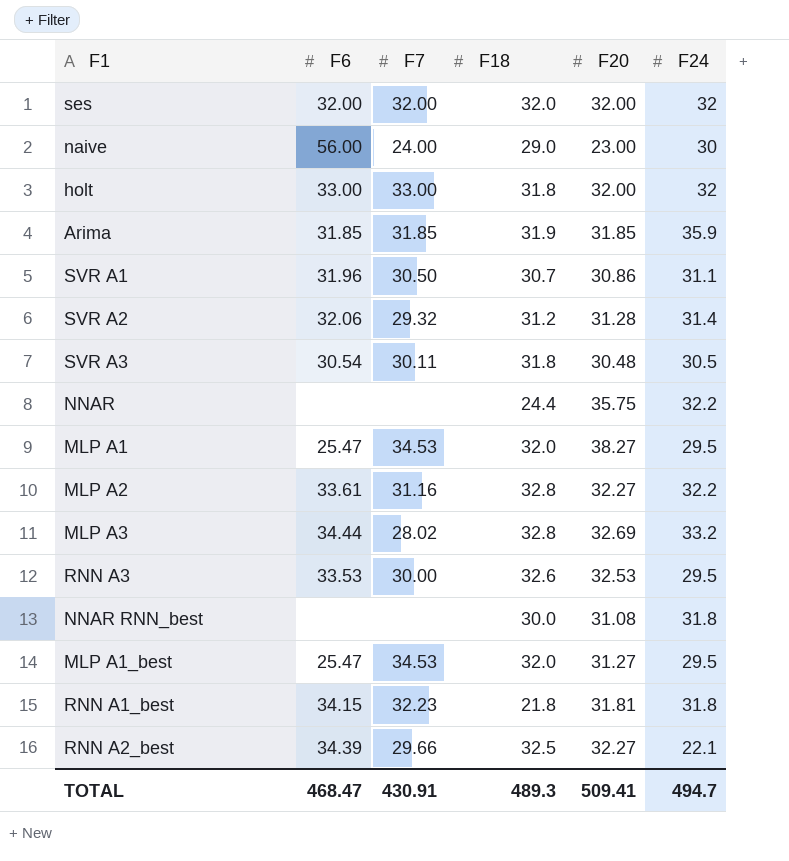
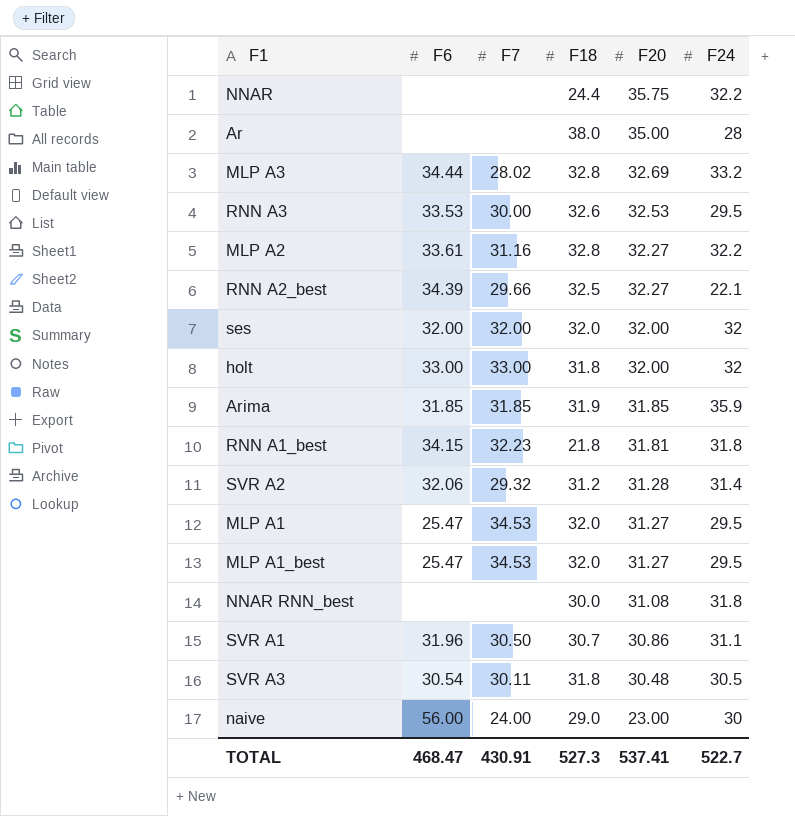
row order: none -> F20 descending
row Ar: none -> none | none | 38.0 | 35.00 | 28
MLP A1 | F20: 38.27 -> 31.27
TOTAL | F18: 489.3 -> 527.3
TOTAL | F20: 509.41 -> 537.41
TOTAL | F24: 494.7 -> 522.7

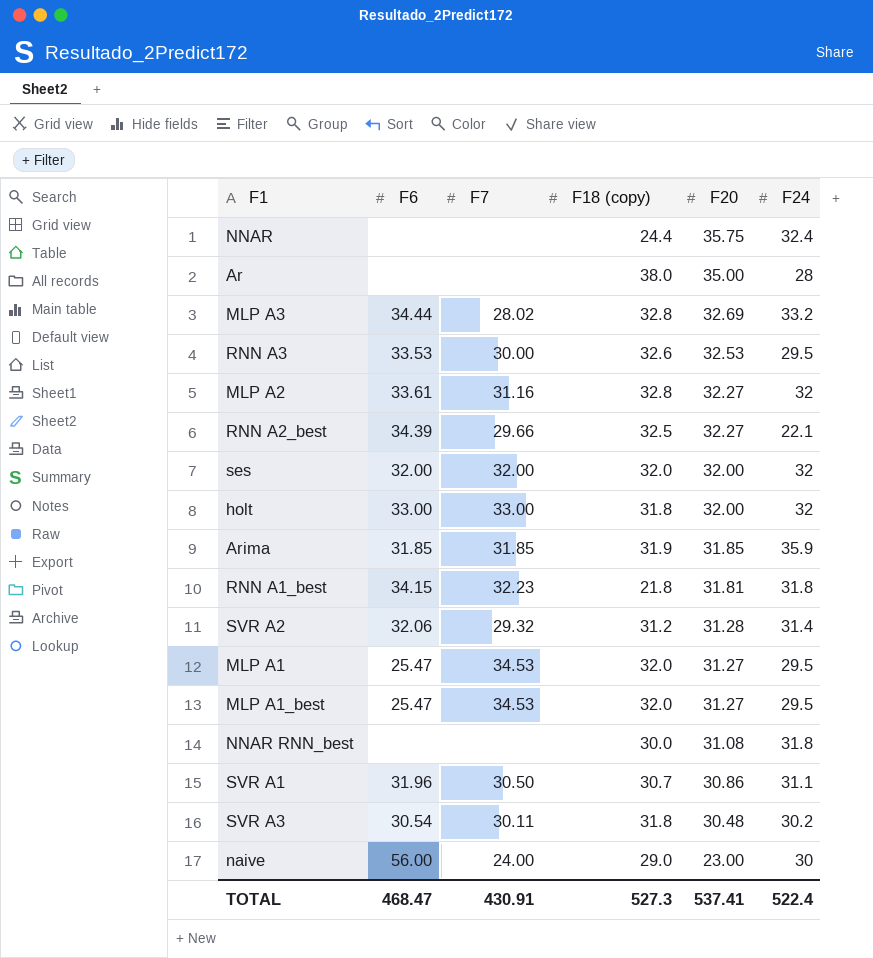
column name: F18 -> F18 (copy)
NNAR | F24: 32.2 -> 32.4
MLP A2 | F24: 32.2 -> 32
SVR A3 | F24: 30.5 -> 30.2
TOTAL | F24: 522.7 -> 522.4

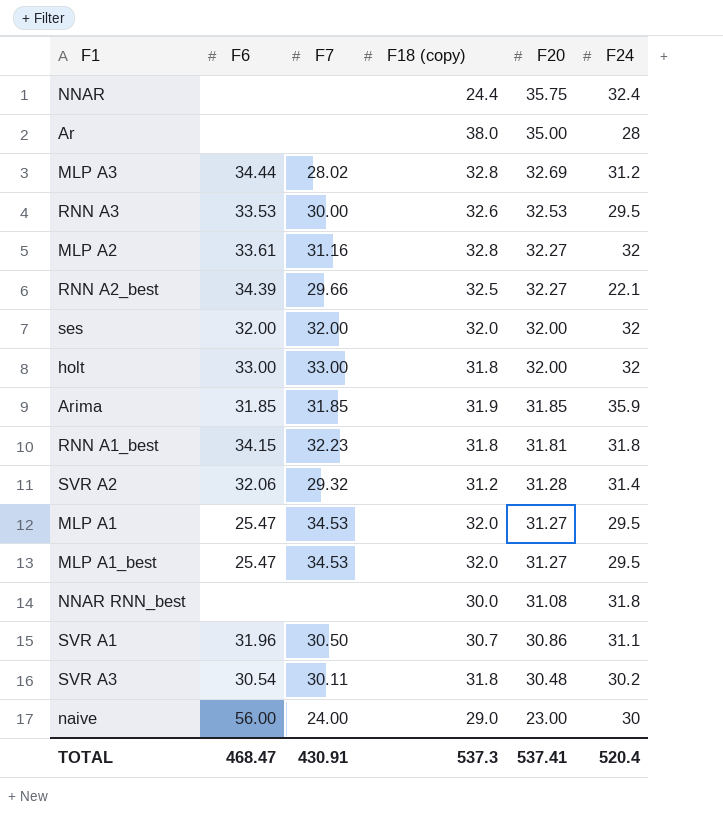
MLP A3 | F24: 33.2 -> 31.2
RNN A1_best | F18 (copy): 21.8 -> 31.8
TOTAL | F18 (copy): 527.3 -> 537.3
TOTAL | F24: 522.4 -> 520.4

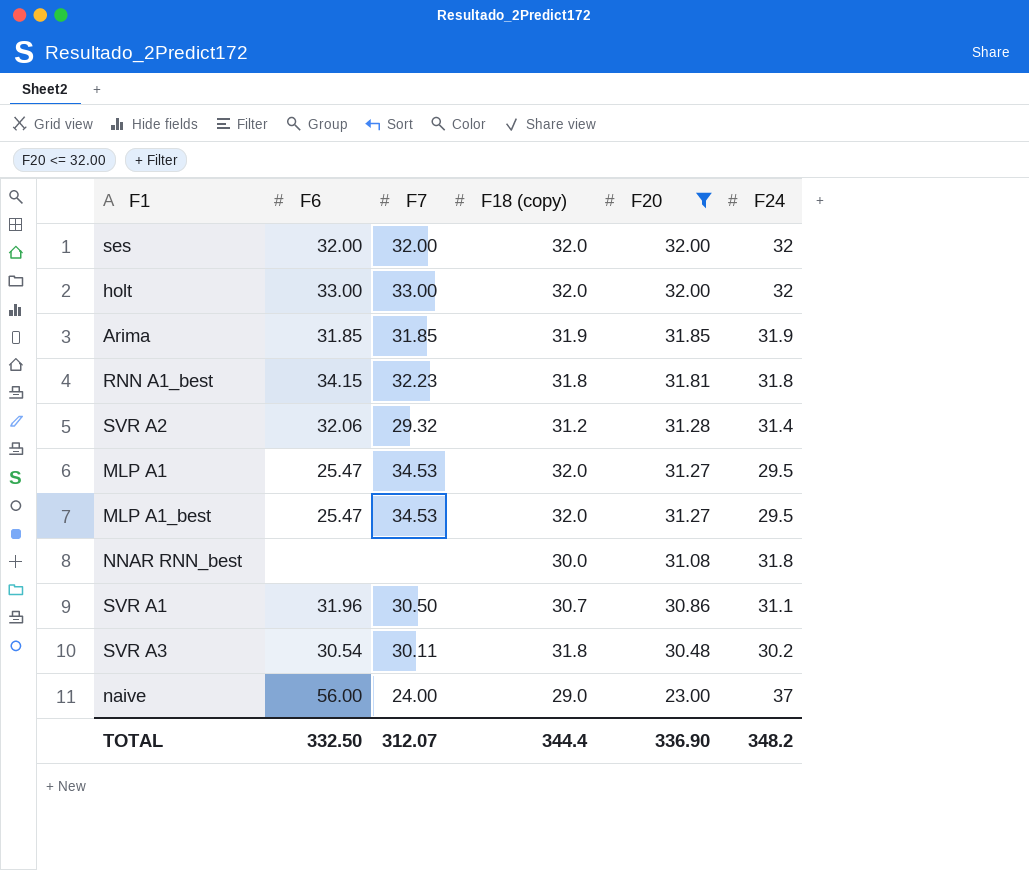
filter: none -> F20 <= 32.00
holt | F18 (copy): 31.8 -> 32.0
Arima | F24: 35.9 -> 31.9
naive | F24: 30 -> 37
TOTAL | F6: 468.47 -> 332.50
TOTAL | F7: 430.91 -> 312.07
TOTAL | F18 (copy): 537.3 -> 344.4
TOTAL | F20: 537.41 -> 336.90
TOTAL | F24: 520.4 -> 348.2

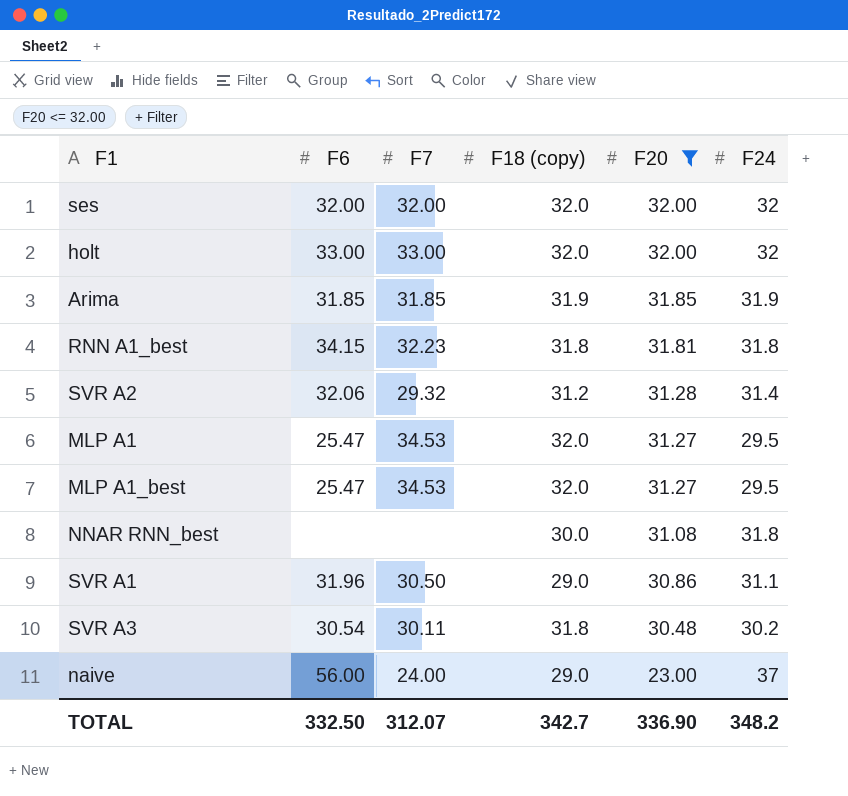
SVR A1 | F18 (copy): 30.7 -> 29.0
TOTAL | F18 (copy): 344.4 -> 342.7

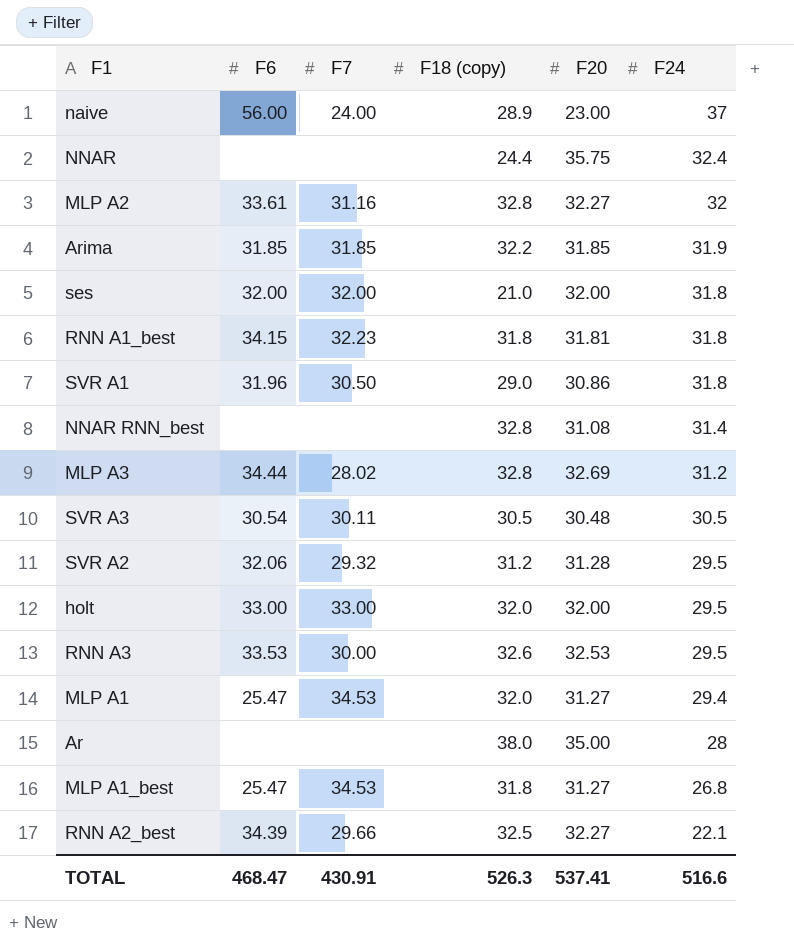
filter: F20 <= 32.00 -> none
row order: F20 descending -> F24 descending
naive | F18 (copy): 29.0 -> 28.9
Arima | F18 (copy): 31.9 -> 32.2
ses | F18 (copy): 32.0 -> 21.0
ses | F24: 32 -> 31.8
SVR A1 | F24: 31.1 -> 31.8
NNAR RNN_best | F18 (copy): 30.0 -> 32.8
NNAR RNN_best | F24: 31.8 -> 31.4
SVR A3 | F18 (copy): 31.8 -> 30.5
SVR A3 | F24: 30.2 -> 30.5
SVR A2 | F24: 31.4 -> 29.5
holt | F24: 32 -> 29.5
MLP A1 | F24: 29.5 -> 29.4
MLP A1_best | F18 (copy): 32.0 -> 31.8
MLP A1_best | F24: 29.5 -> 26.8
TOTAL | F6: 332.50 -> 468.47
TOTAL | F7: 312.07 -> 430.91
TOTAL | F18 (copy): 342.7 -> 526.3
TOTAL | F20: 336.90 -> 537.41
TOTAL | F24: 348.2 -> 516.6

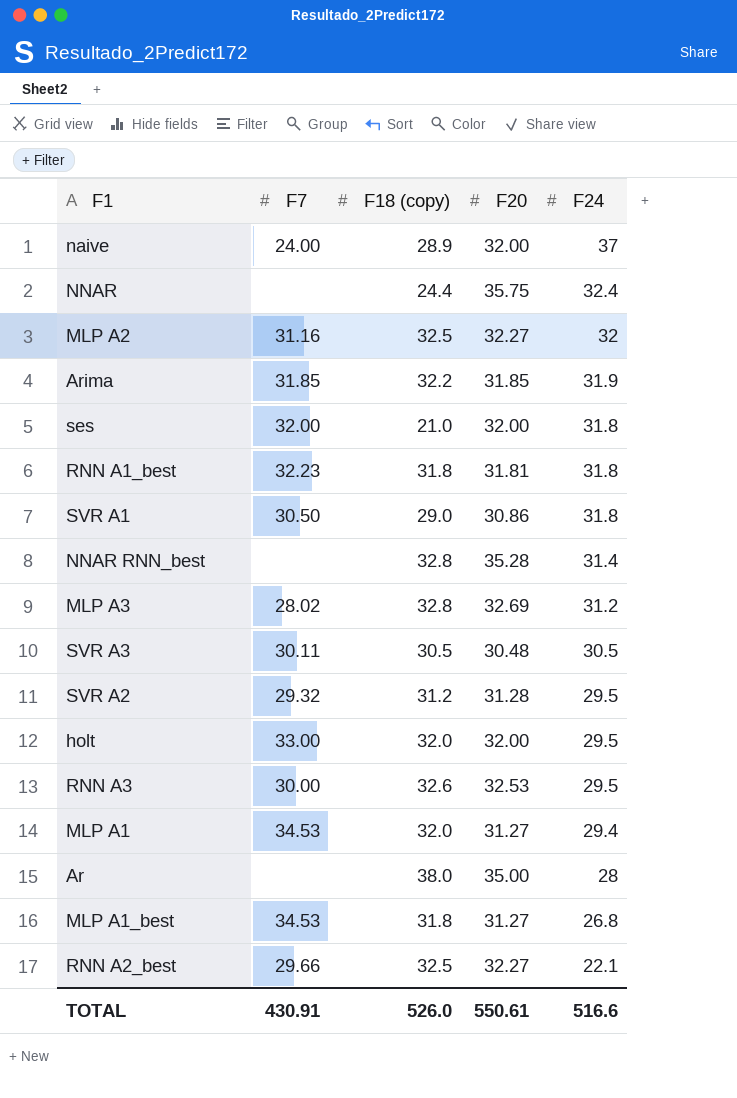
column F6 | position: 2 -> none
naive | F20: 23.00 -> 32.00
MLP A2 | F18 (copy): 32.8 -> 32.5
NNAR RNN_best | F20: 31.08 -> 35.28
TOTAL | F18 (copy): 526.3 -> 526.0
TOTAL | F20: 537.41 -> 550.61

